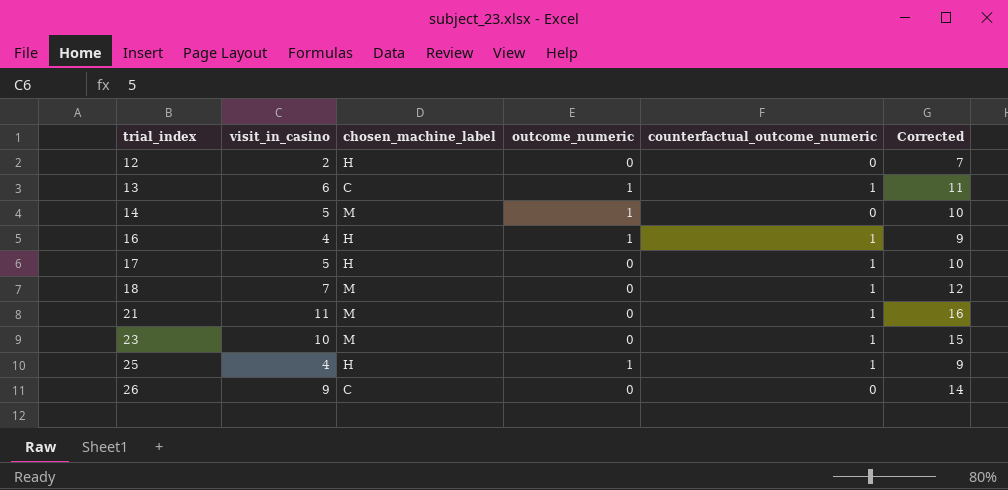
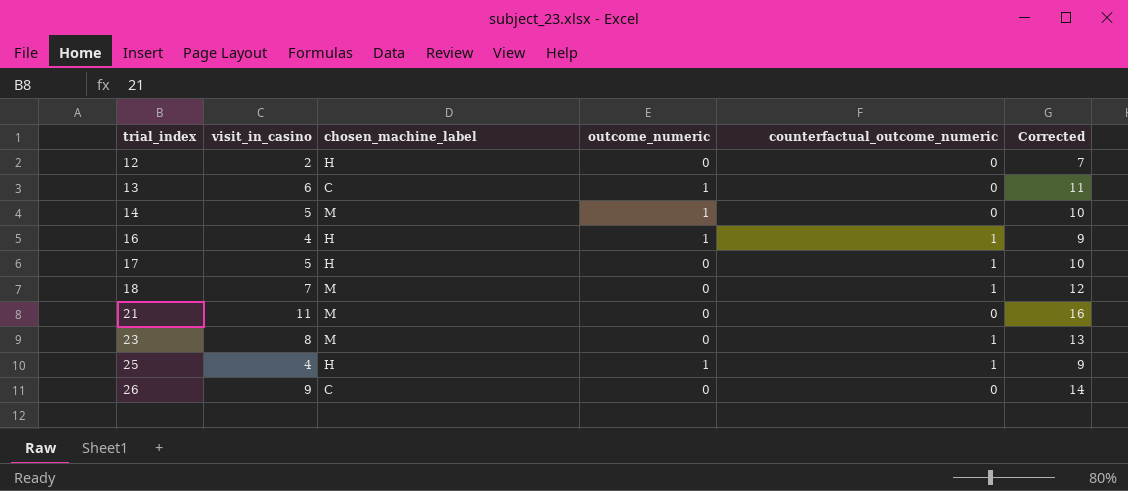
13 | counterfactual_outcome_numeric: 1 -> 0
21 | counterfactual_outcome_numeric: 1 -> 0
23 | visit_in_casino: 10 -> 8
23 | Corrected: 15 -> 13

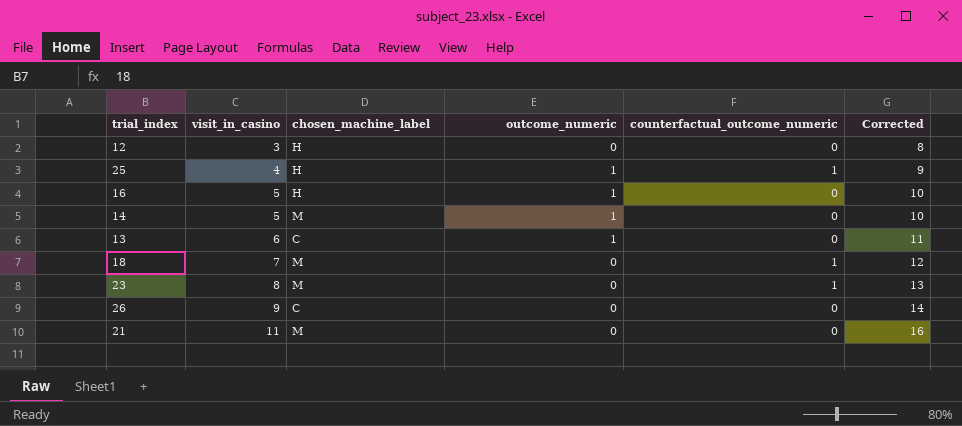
row order: trial_index ascending -> visit_in_casino ascending
row 17: 5 | H | 0 | 1 | 10 -> none
12 | visit_in_casino: 2 -> 3
12 | Corrected: 7 -> 8
16 | visit_in_casino: 4 -> 5
16 | counterfactual_outcome_numeric: 1 -> 0
16 | Corrected: 9 -> 10

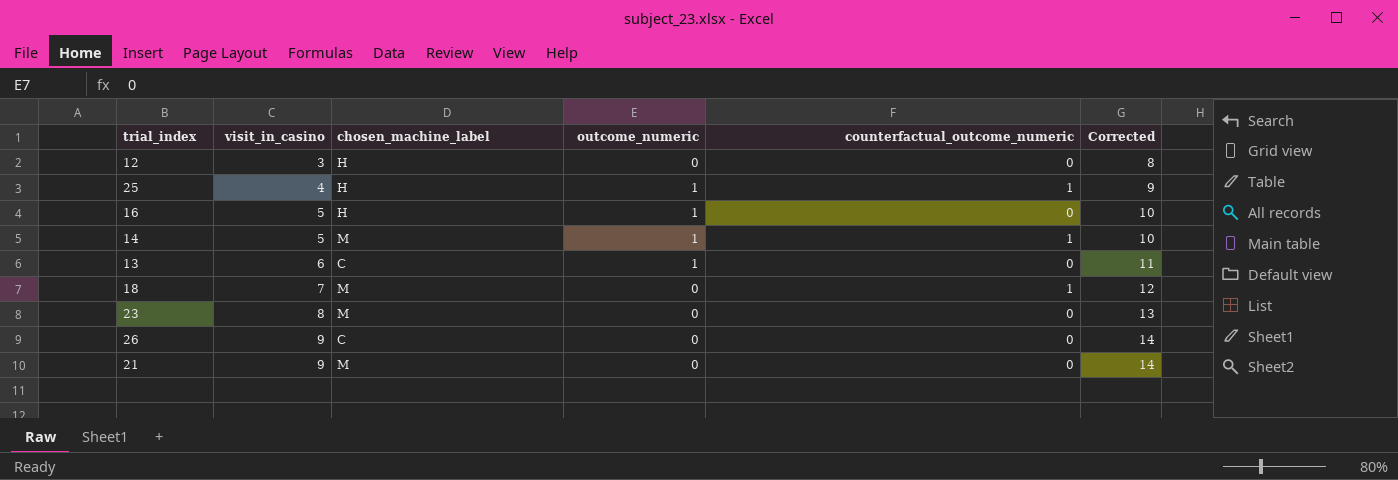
14 | counterfactual_outcome_numeric: 0 -> 1
23 | counterfactual_outcome_numeric: 1 -> 0
21 | visit_in_casino: 11 -> 9
21 | Corrected: 16 -> 14

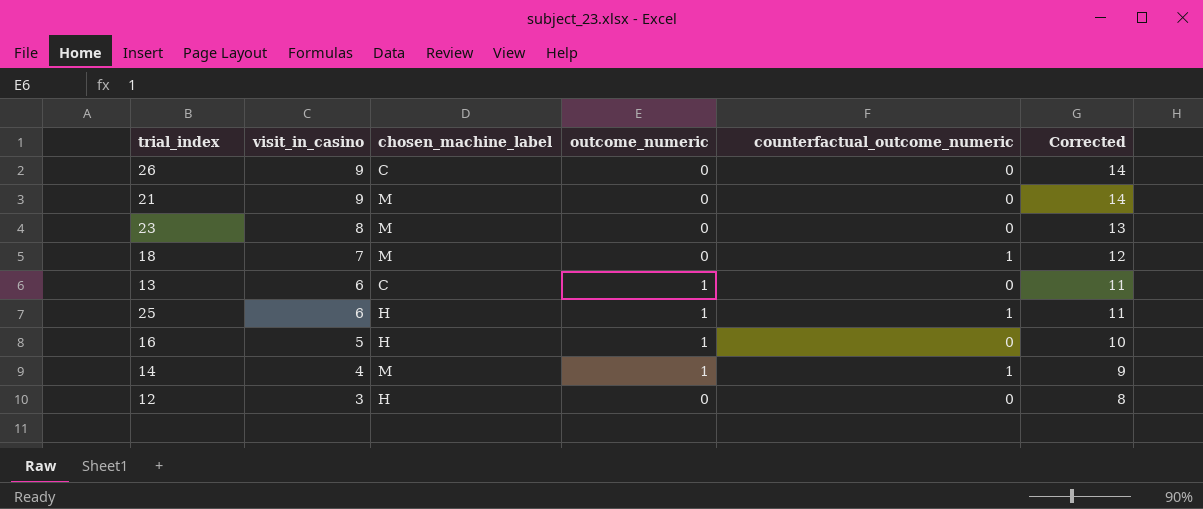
row order: visit_in_casino ascending -> visit_in_casino descending
25 | visit_in_casino: 4 -> 6
25 | Corrected: 9 -> 11
14 | visit_in_casino: 5 -> 4
14 | Corrected: 10 -> 9

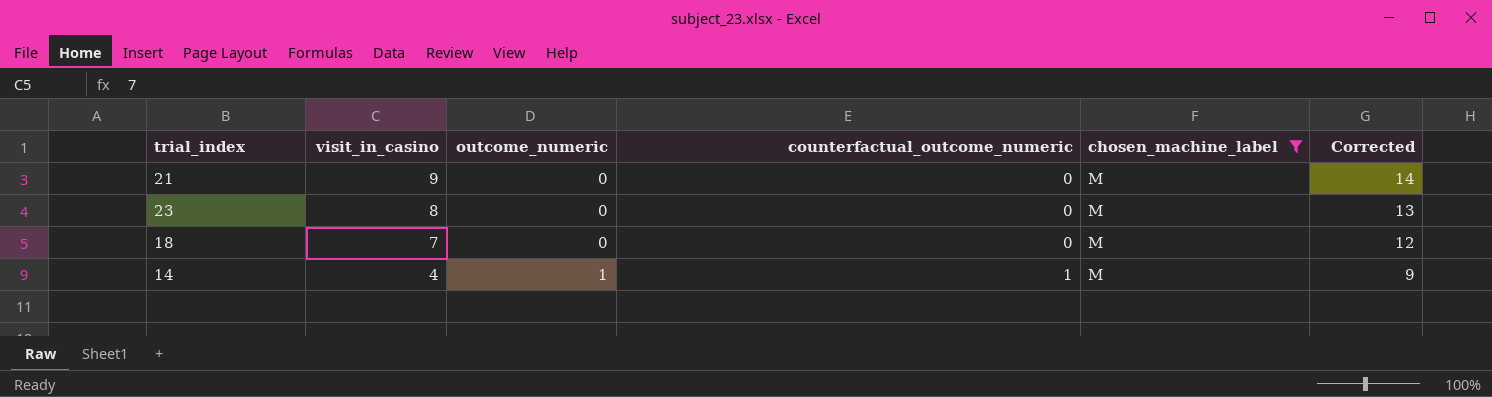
filter: none -> chosen_machine_label = M
column chosen_machine_label | position: 3 -> 5
18 | counterfactual_outcome_numeric: 1 -> 0

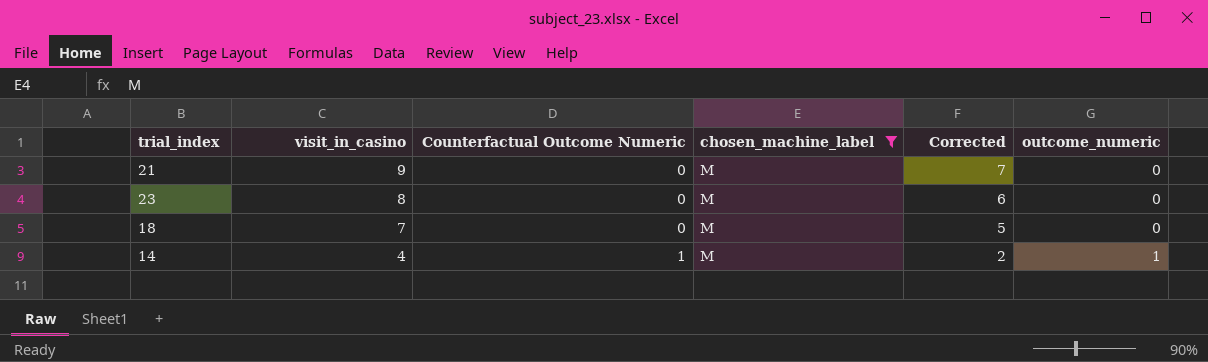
column name: counterfactual_outcome_numeric -> Counterfactual Outcome Numeric
column Corrected | formula: [visit_in_casino] + 5 -> [visit_in_casino] - 2
column outcome_numeric | position: 3 -> 6

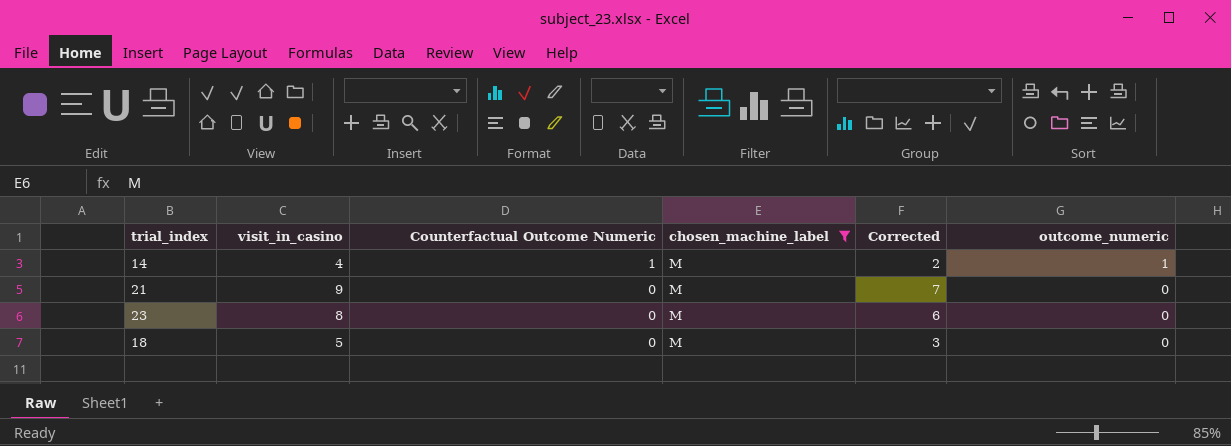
row order: visit_in_casino descending -> Counterfactual Outcome Numeric descending
18 | visit_in_casino: 7 -> 5
18 | Corrected: 5 -> 3

